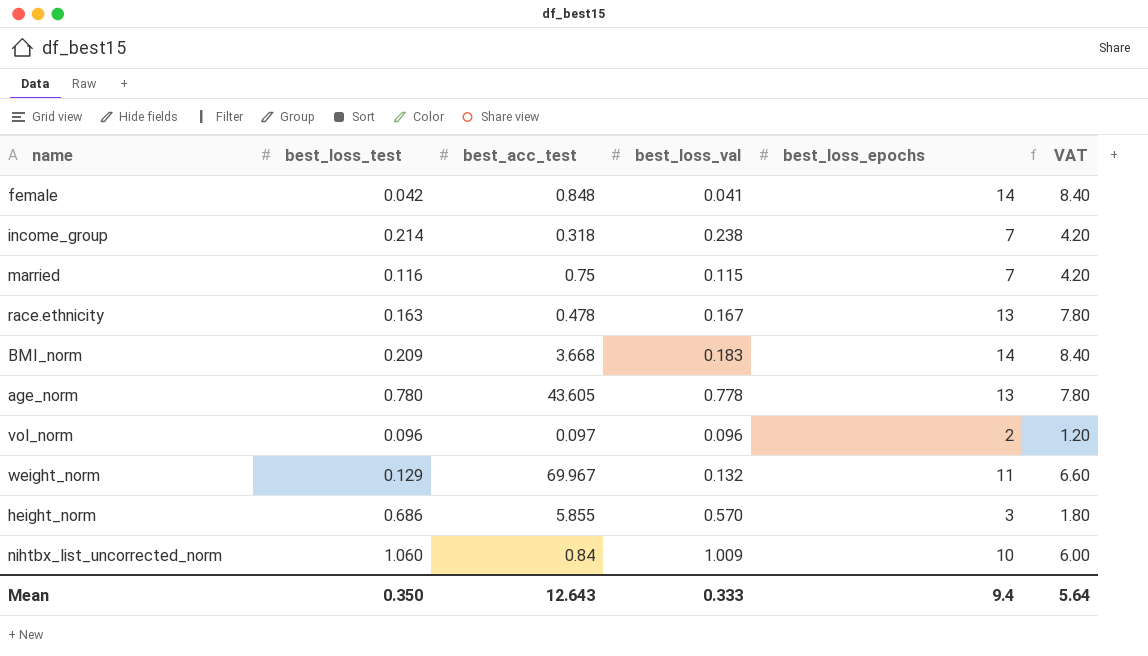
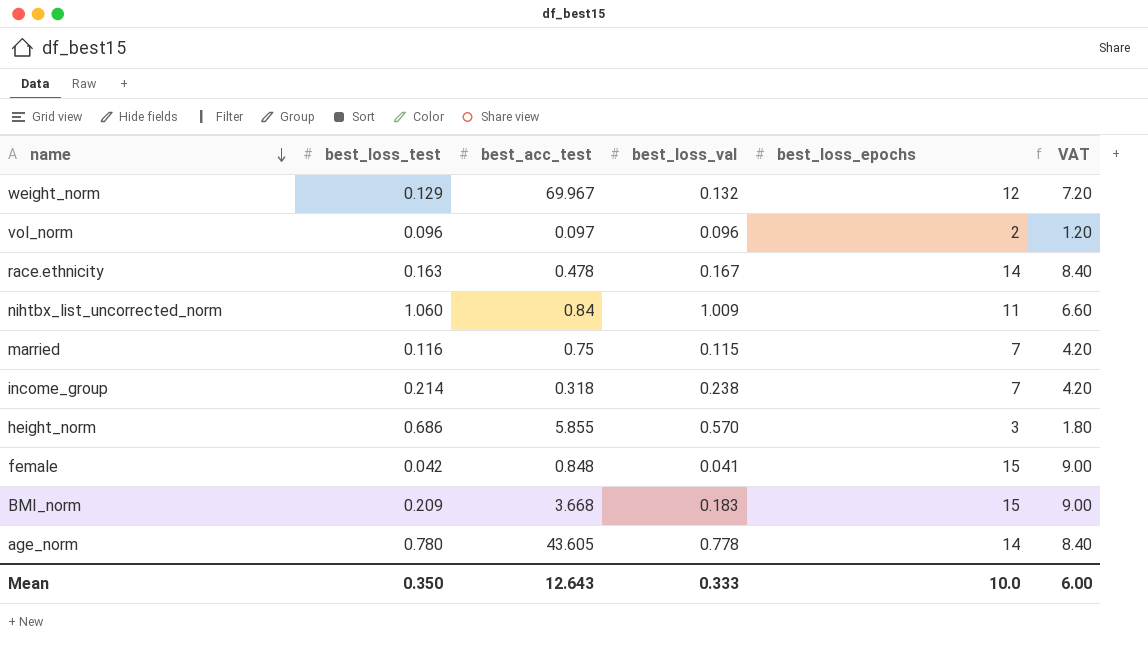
row order: none -> name descending
weight_norm | best_loss_epochs: 11 -> 12
weight_norm | VAT: 6.60 -> 7.20
race.ethnicity | best_loss_epochs: 13 -> 14
race.ethnicity | VAT: 7.80 -> 8.40
nihtbx_list_uncorrected_norm | best_loss_epochs: 10 -> 11
nihtbx_list_uncorrected_norm | VAT: 6.00 -> 6.60
female | best_loss_epochs: 14 -> 15
female | VAT: 8.40 -> 9.00
BMI_norm | best_loss_epochs: 14 -> 15
BMI_norm | VAT: 8.40 -> 9.00
age_norm | best_loss_epochs: 13 -> 14
age_norm | VAT: 7.80 -> 8.40
Mean | best_loss_epochs: 9.4 -> 10.0
Mean | VAT: 5.64 -> 6.00

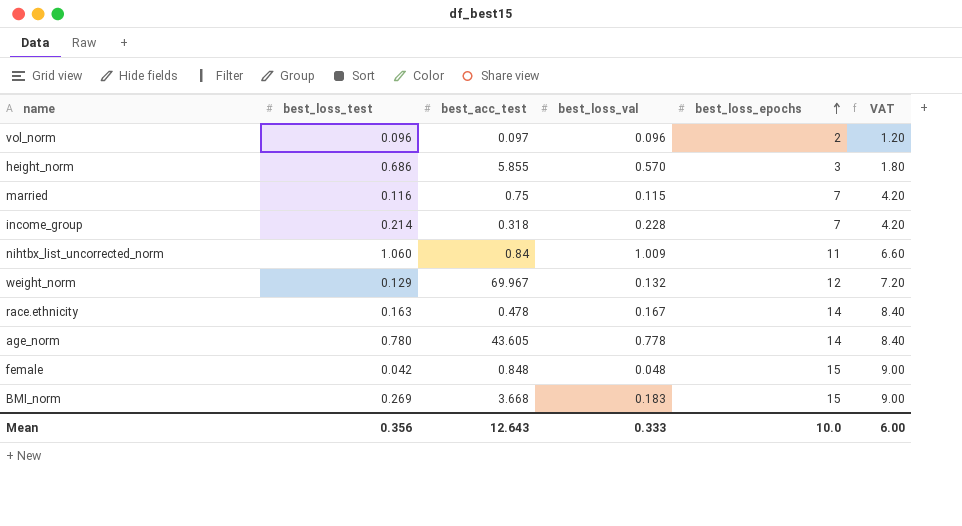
row order: name descending -> best_loss_epochs ascending
income_group | best_loss_val: 0.238 -> 0.228
female | best_loss_val: 0.041 -> 0.048
BMI_norm | best_loss_test: 0.209 -> 0.269
Mean | best_loss_test: 0.350 -> 0.356

